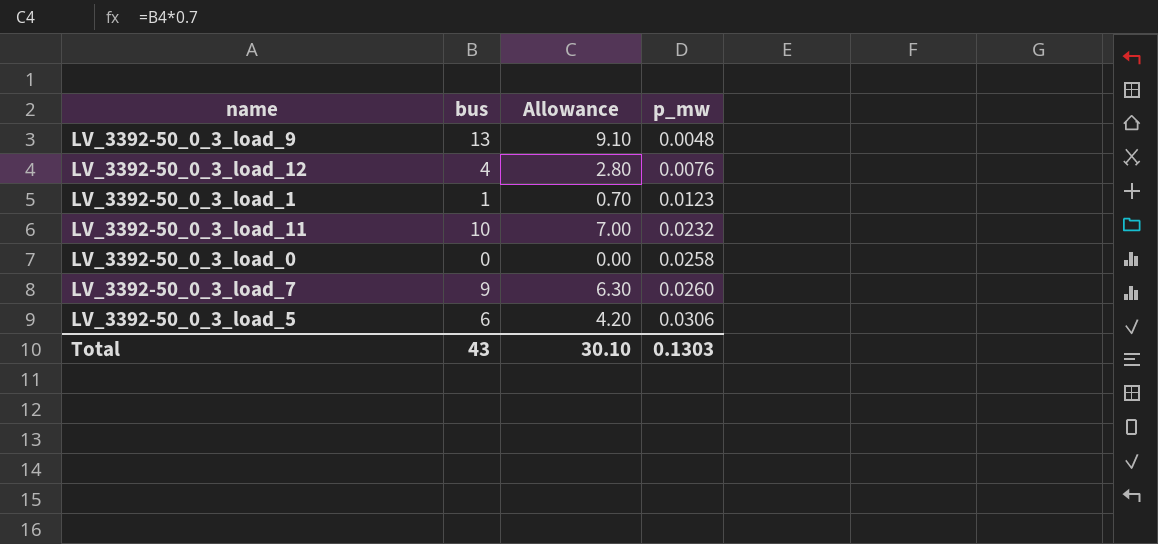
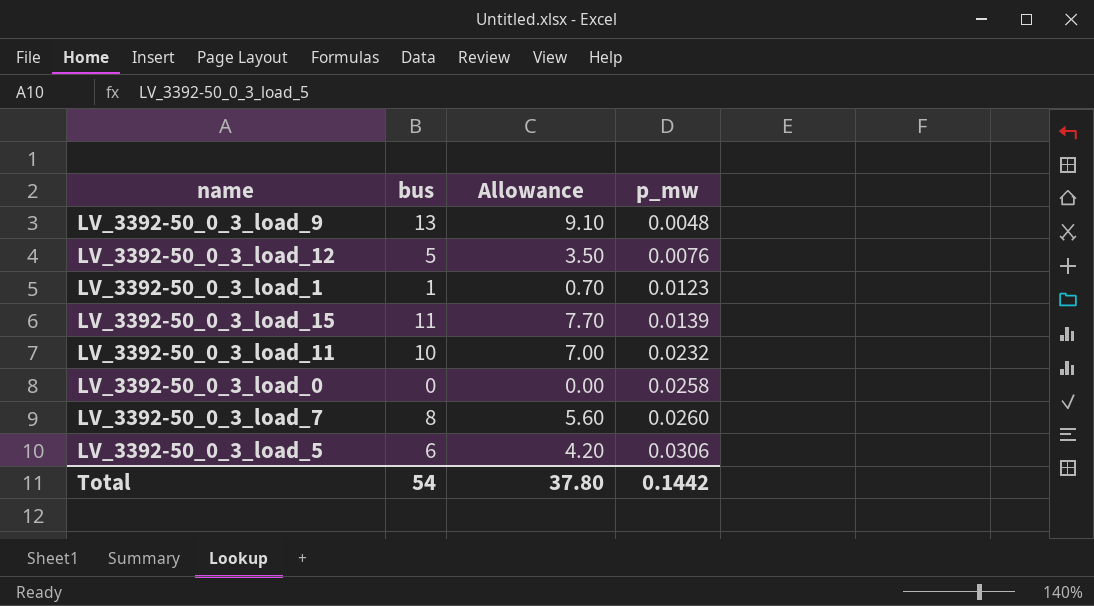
LV_3392-50_0_3_load_12 | bus: 4 -> 5
LV_3392-50_0_3_load_12 | Allowance: 2.80 -> 3.50
row LV_3392-50_0_3_load_15: none -> 11 | 7.70 | 0.0139
LV_3392-50_0_3_load_7 | bus: 9 -> 8
LV_3392-50_0_3_load_7 | Allowance: 6.30 -> 5.60
Total | bus: 43 -> 54
Total | Allowance: 30.10 -> 37.80
Total | p_mw: 0.1303 -> 0.1442

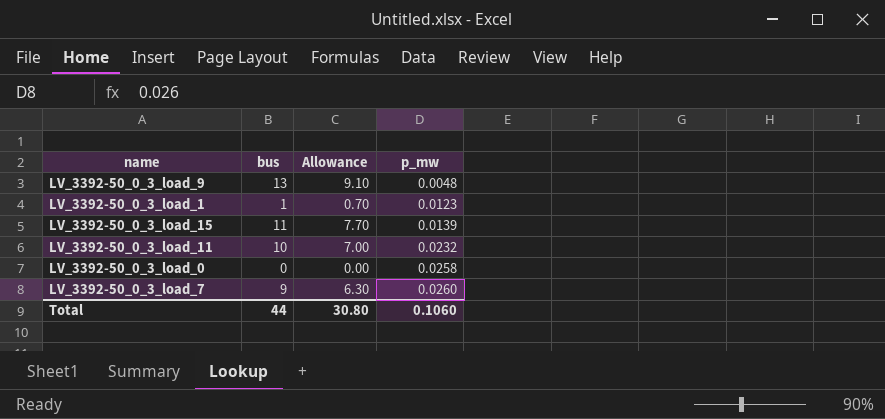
row LV_3392-50_0_3_load_12: 5 | 3.50 | 0.0076 -> none
row LV_3392-50_0_3_load_5: 6 | 4.20 | 0.0306 -> none
LV_3392-50_0_3_load_7 | bus: 8 -> 9
LV_3392-50_0_3_load_7 | Allowance: 5.60 -> 6.30
Total | bus: 54 -> 44
Total | Allowance: 37.80 -> 30.80
Total | p_mw: 0.1442 -> 0.1060

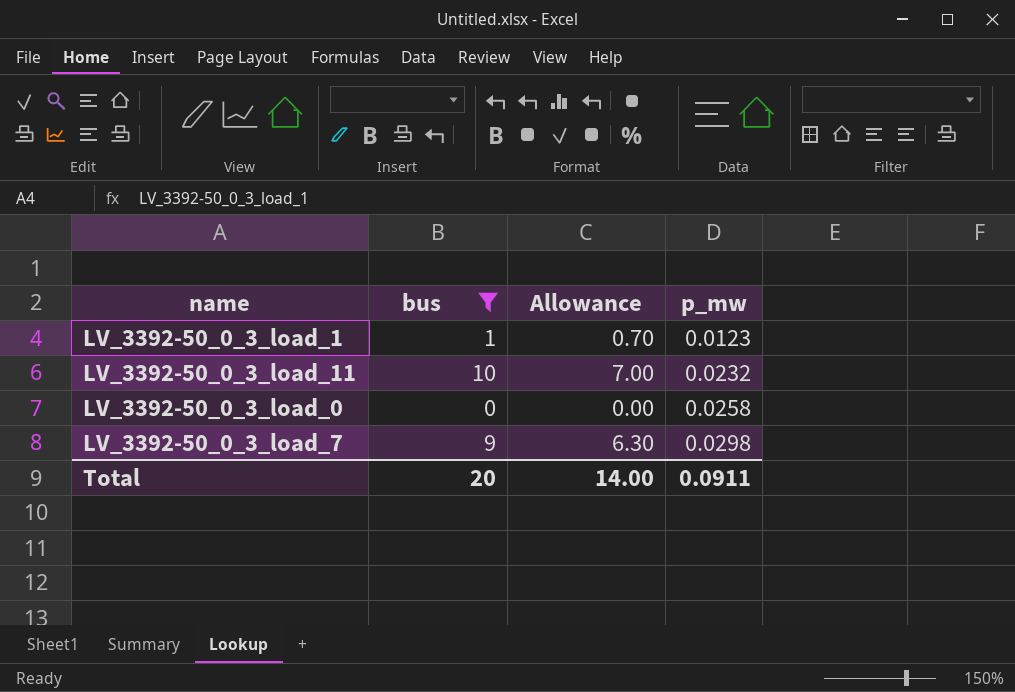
filter: none -> bus <= 10
LV_3392-50_0_3_load_7 | p_mw: 0.0260 -> 0.0298
Total | bus: 44 -> 20
Total | Allowance: 30.80 -> 14.00
Total | p_mw: 0.1060 -> 0.0911

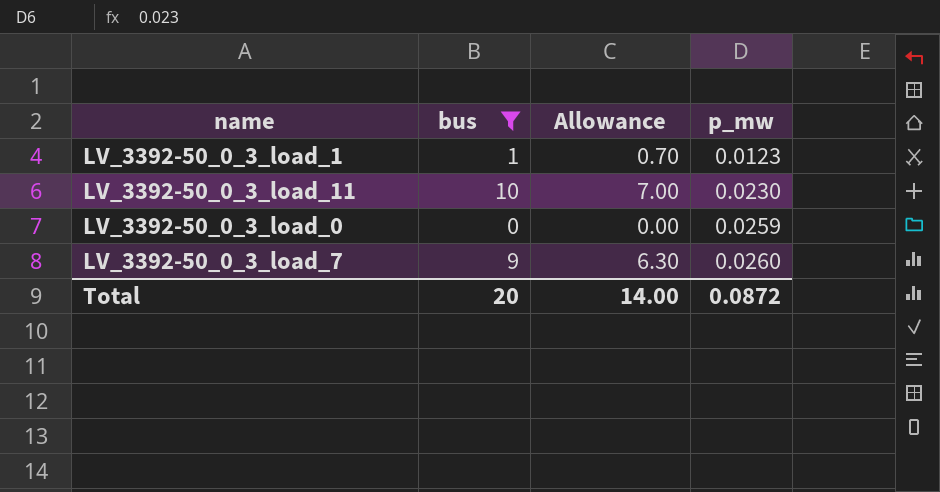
LV_3392-50_0_3_load_11 | p_mw: 0.0232 -> 0.0230
LV_3392-50_0_3_load_0 | p_mw: 0.0258 -> 0.0259
LV_3392-50_0_3_load_7 | p_mw: 0.0298 -> 0.0260
Total | p_mw: 0.0911 -> 0.0872

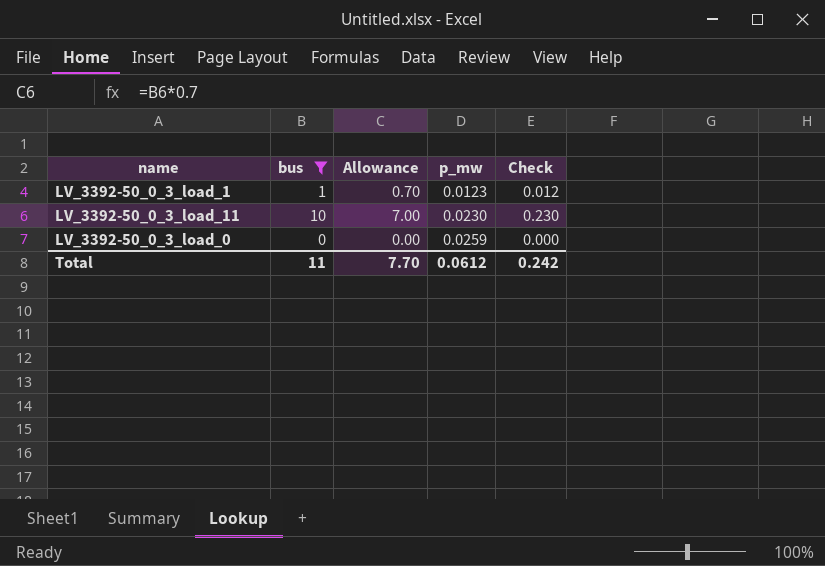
column Check | formula: none -> [bus] * [p_mw]
row LV_3392-50_0_3_load_7: 9 | 6.30 | 0.0260 -> none
Total | bus: 20 -> 11
Total | Allowance: 14.00 -> 7.70
Total | p_mw: 0.0872 -> 0.0612

